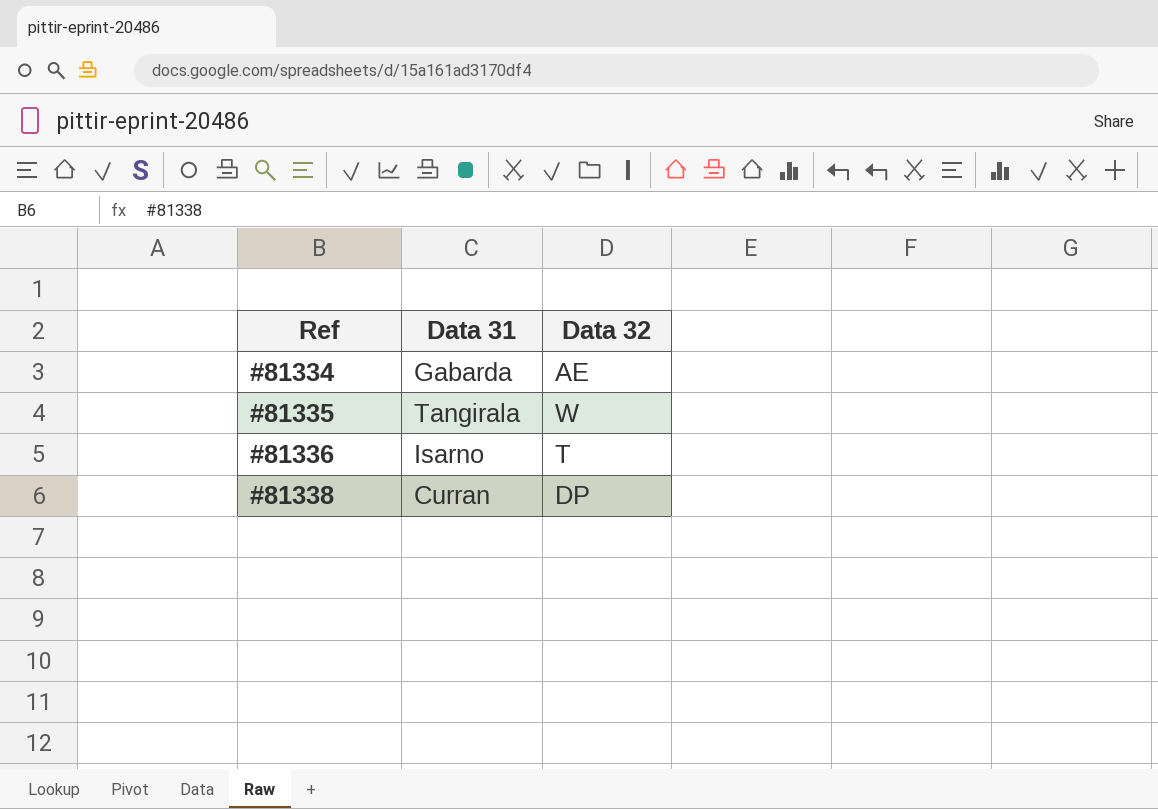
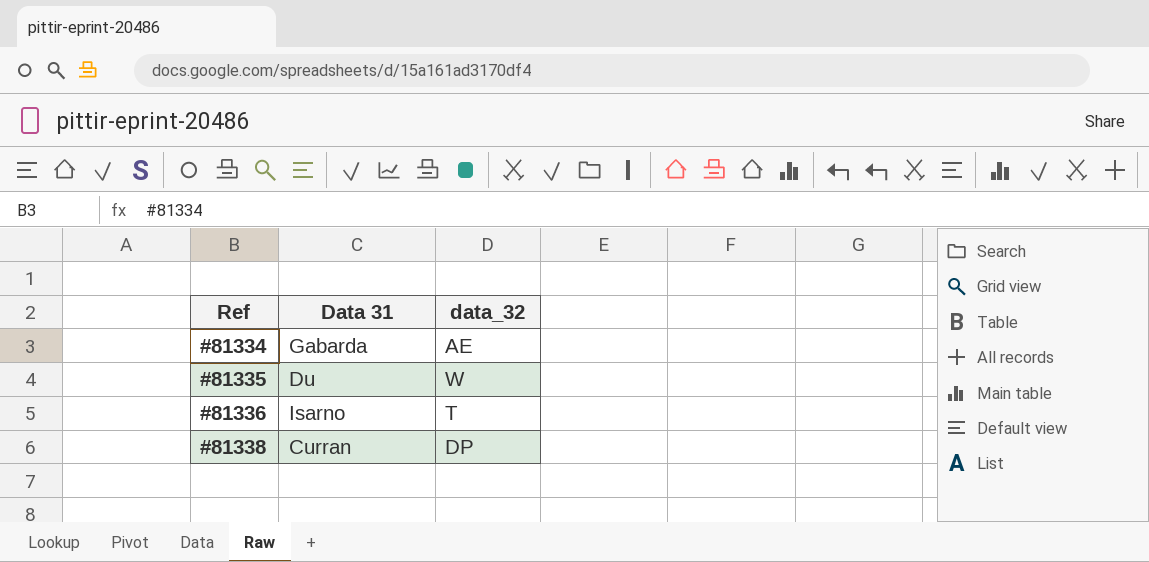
column name: Data 32 -> data_32
#81335 | Data 31: Tangirala -> Du

